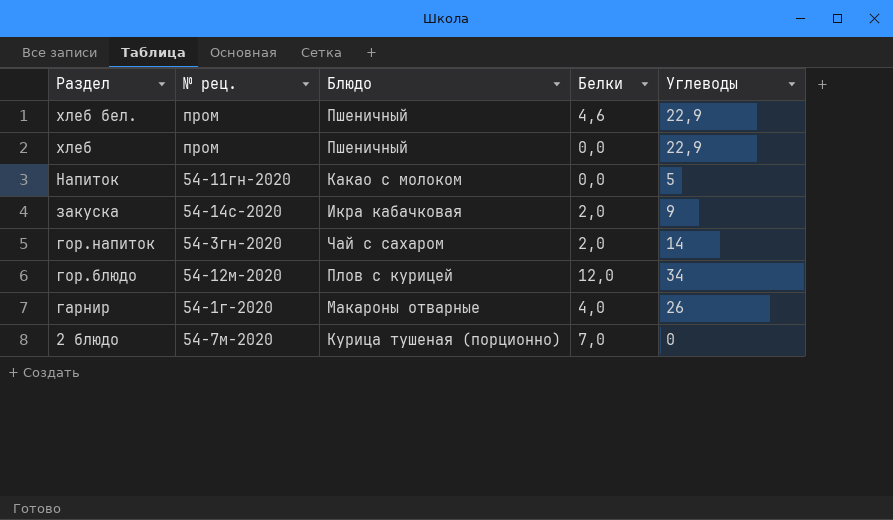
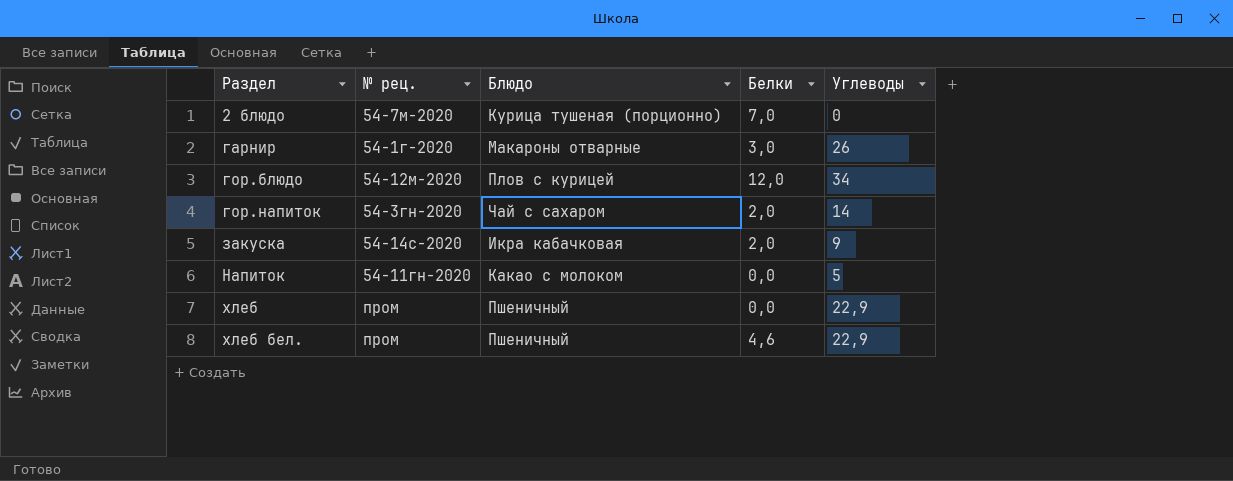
row order: Раздел descending -> Раздел ascending
гарнир | Белки: 4,0 -> 3,0

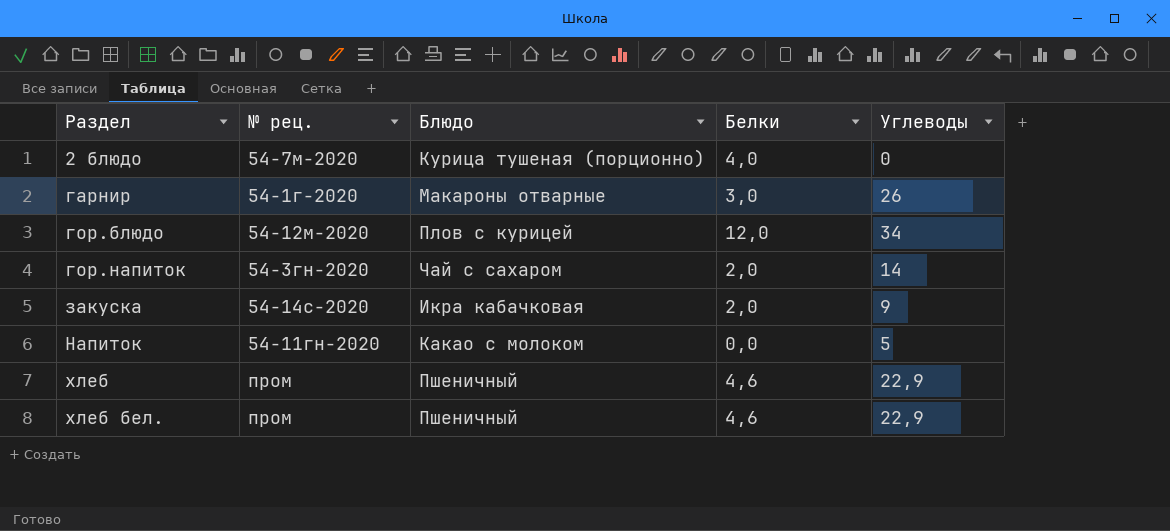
2 блюдо | Белки: 7,0 -> 4,0
хлеб | Белки: 0,0 -> 4,6

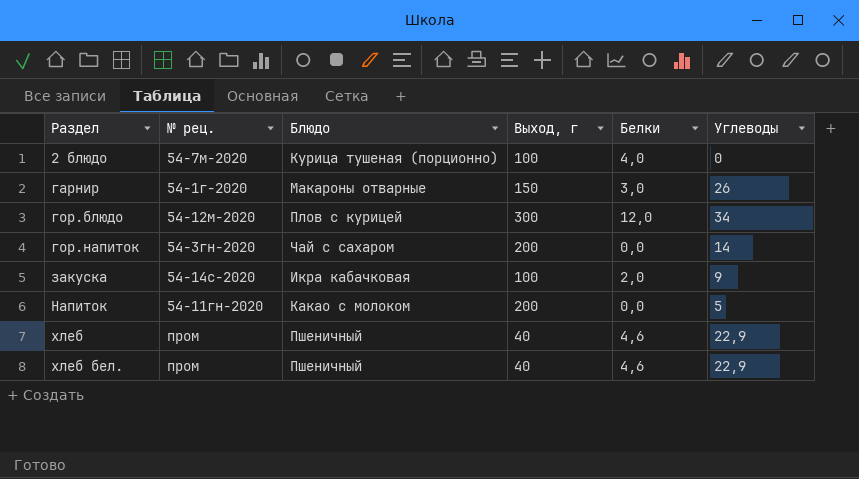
column Выход, г | position: none -> 4
гор.напиток | Белки: 2,0 -> 0,0

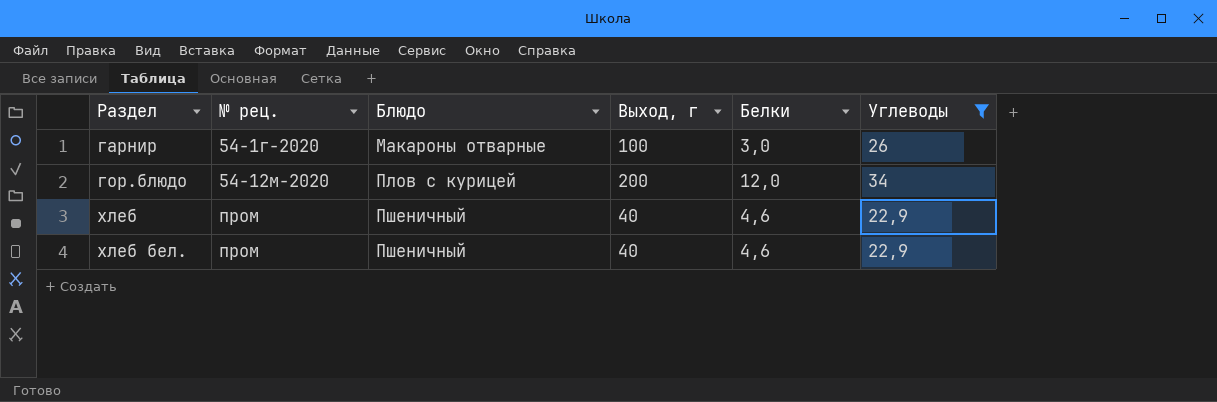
filter: none -> Углеводы >= 22,9
гарнир | Выход, г: 150 -> 100
гор.блюдо | Выход, г: 300 -> 200

